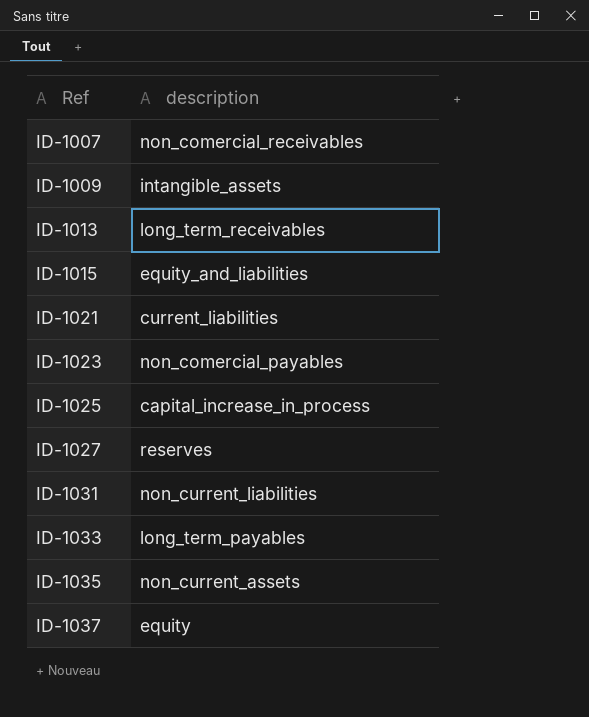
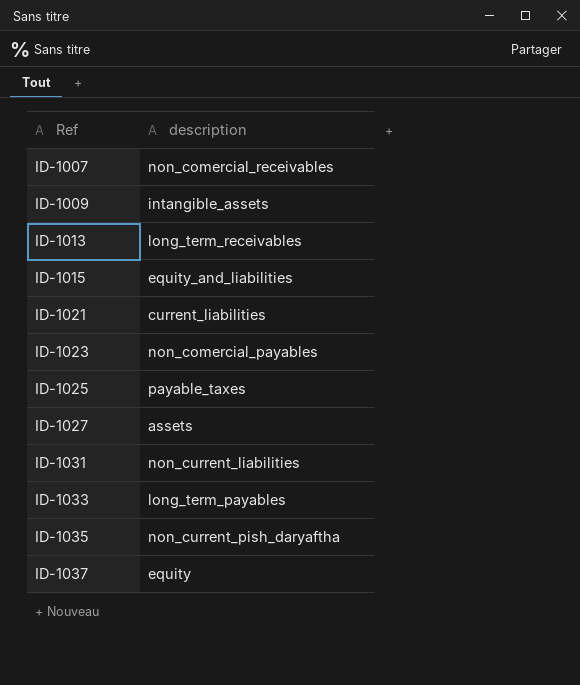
ID-1025 | description: capital_increase_in_process -> payable_taxes
ID-1027 | description: reserves -> assets
ID-1035 | description: non_current_assets -> non_current_pish_daryaftha

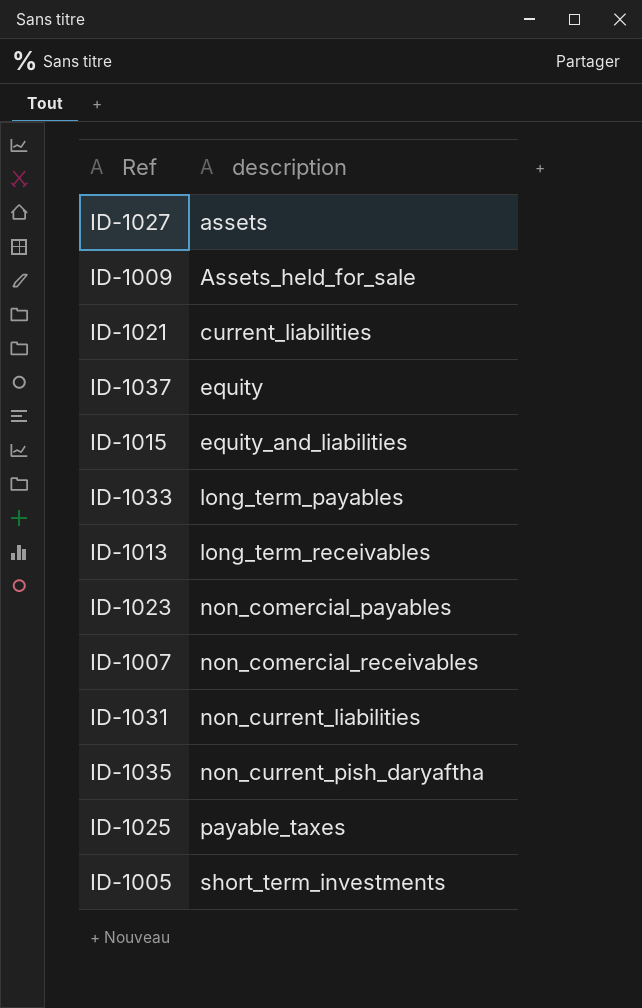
row order: Ref ascending -> description ascending
ID-1009 | description: intangible_assets -> Assets_held_for_sale
row ID-1005: none -> short_term_investments

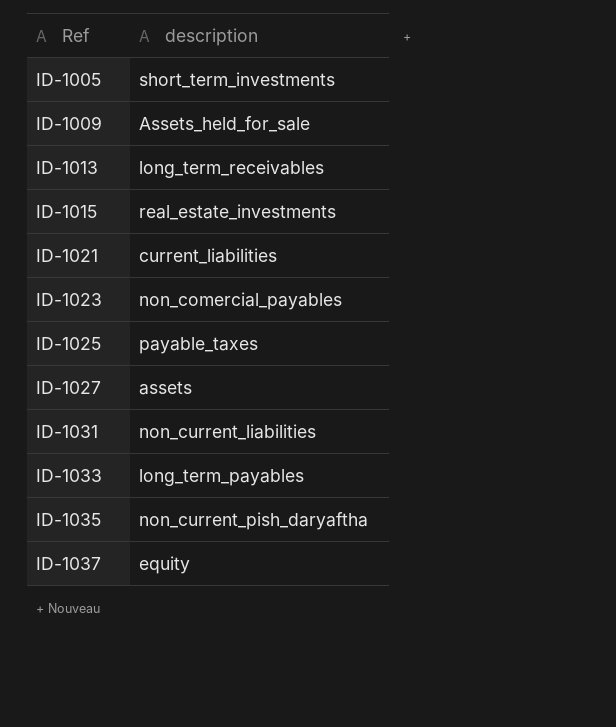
row order: description ascending -> Ref ascending
row ID-1007: non_comercial_receivables -> none
ID-1015 | description: equity_and_liabilities -> real_estate_investments

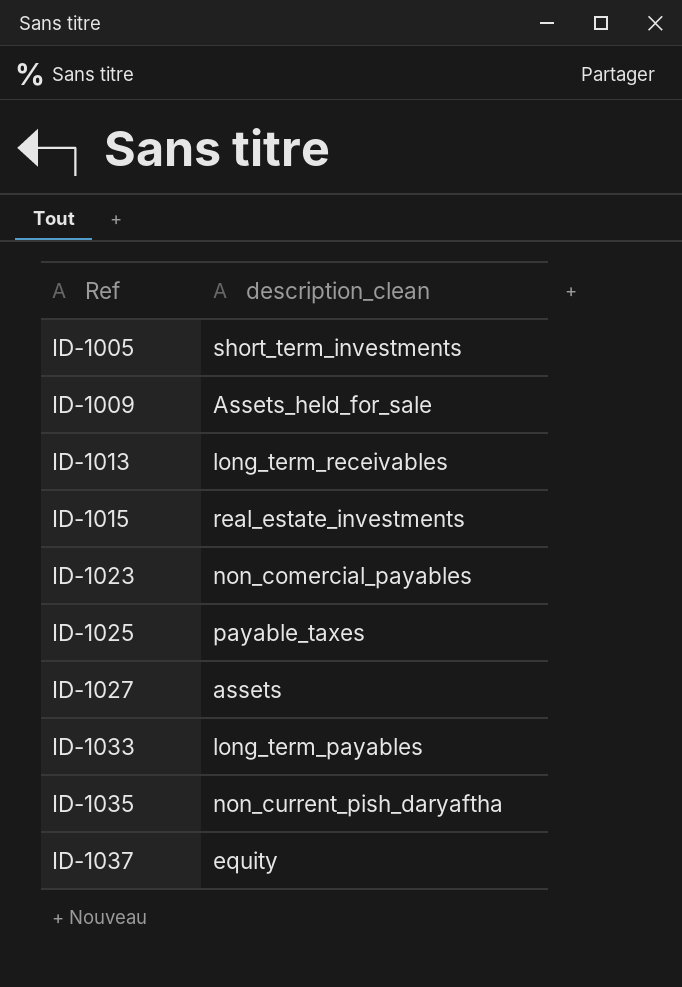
column name: description -> description_clean
row ID-1021: current_liabilities -> none
row ID-1031: non_current_liabilities -> none

